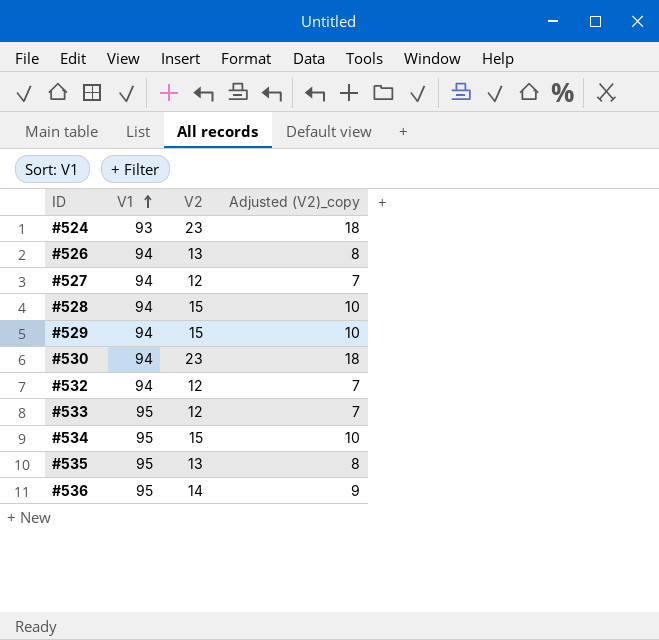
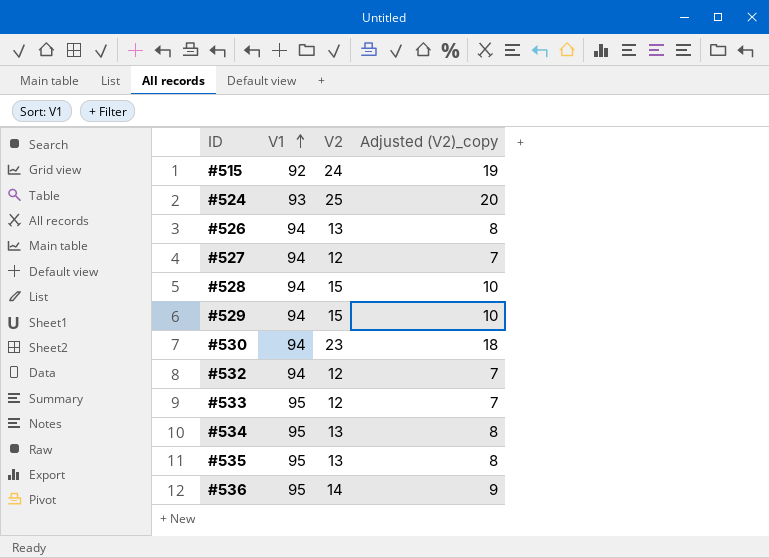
row #515: none -> 92 | 24 | 19
#524 | V2: 23 -> 25
#524 | Adjusted (V2)_copy: 18 -> 20
#534 | V2: 15 -> 13
#534 | Adjusted (V2)_copy: 10 -> 8

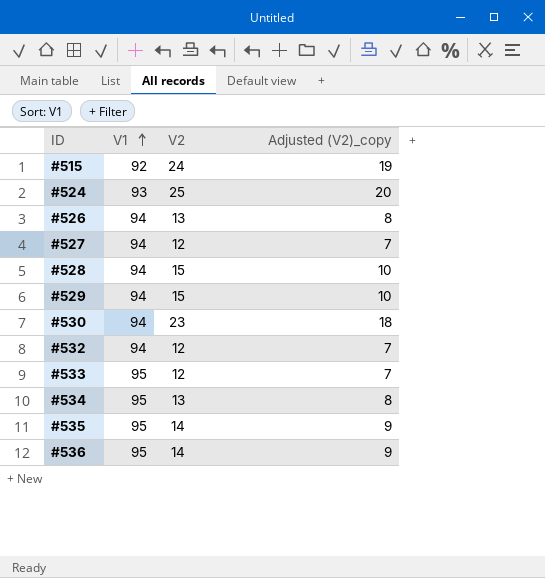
#535 | V2: 13 -> 14
#535 | Adjusted (V2)_copy: 8 -> 9

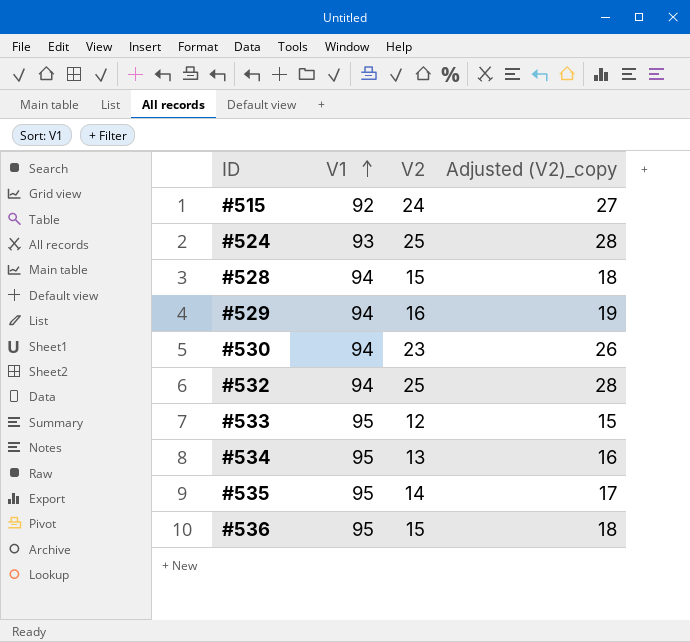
column Adjusted (V2)_copy | formula: [V2] - 5 -> [V2] + 3
row #526: 94 | 13 | 8 -> none
row #527: 94 | 12 | 7 -> none
#529 | V2: 15 -> 16
#532 | V2: 12 -> 25
#536 | V2: 14 -> 15

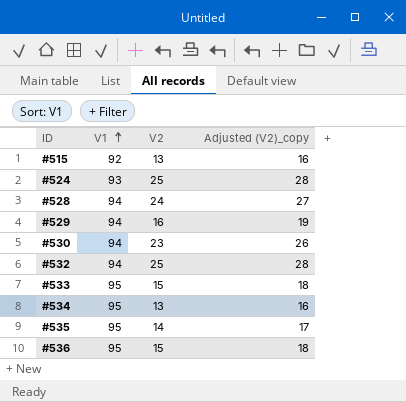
#515 | V2: 24 -> 13
#515 | Adjusted (V2)_copy: 27 -> 16
#528 | V2: 15 -> 24
#528 | Adjusted (V2)_copy: 18 -> 27
#533 | V2: 12 -> 15
#533 | Adjusted (V2)_copy: 15 -> 18

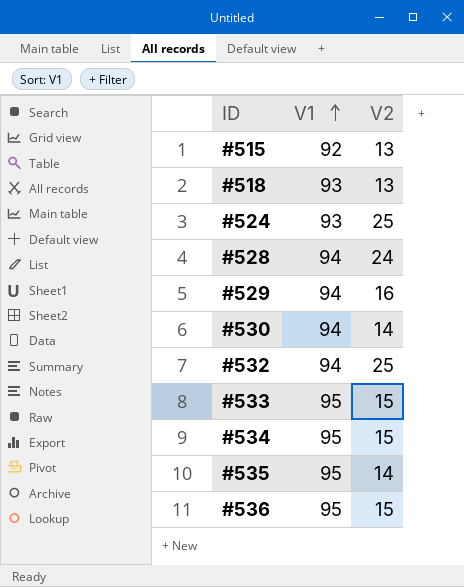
column Adjusted (V2)_copy | formula: [V2] + 3 -> none
row #518: none -> 93 | 13
#530 | V2: 23 -> 14
#534 | V2: 13 -> 15

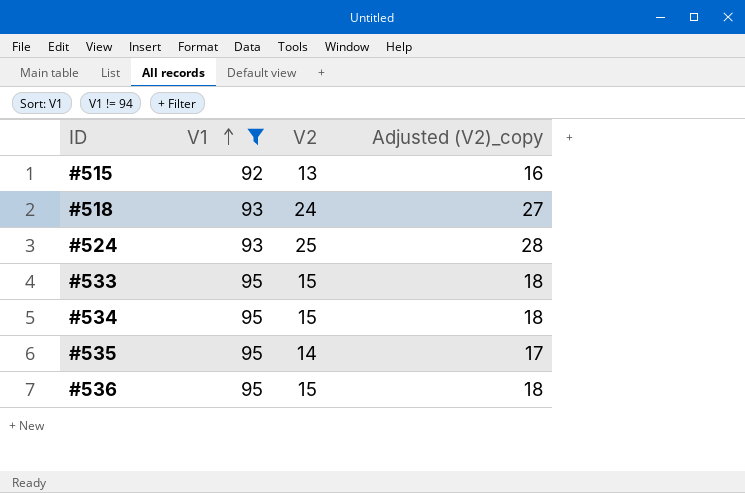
filter: none -> V1 != 94
column Adjusted (V2)_copy | formula: none -> [V2] + 3
#518 | V2: 13 -> 24

